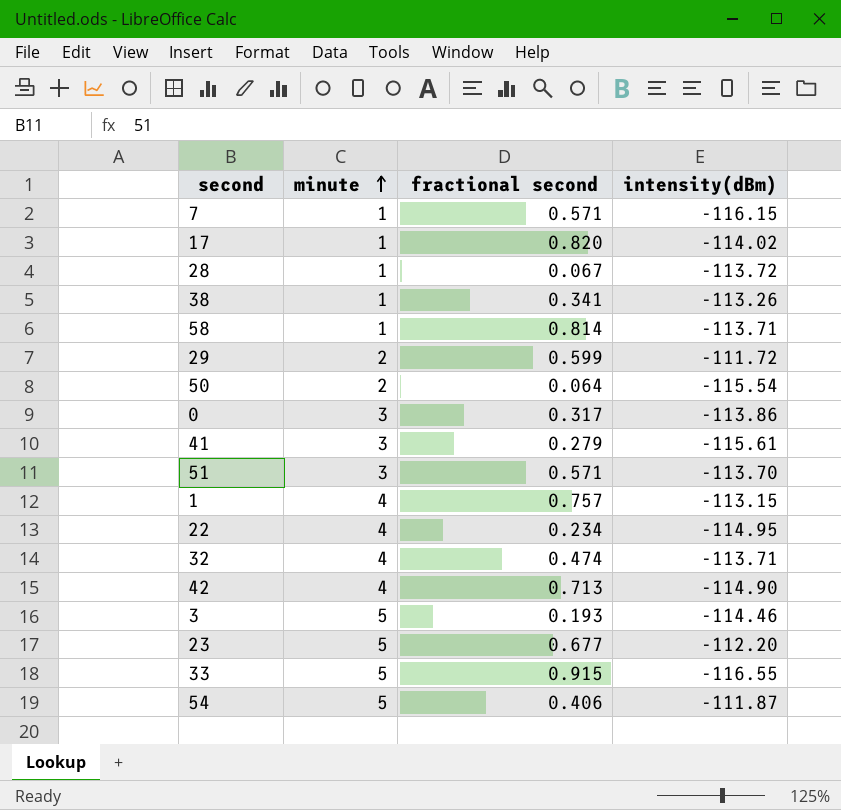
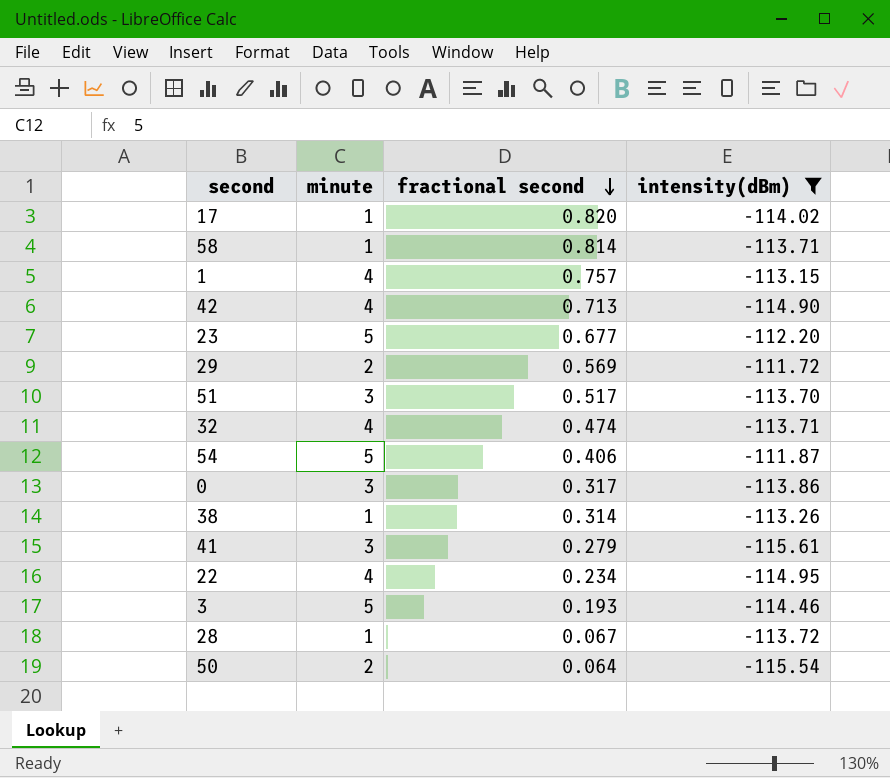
filter: none -> intensity(dBm) >= -115.61
row order: minute ascending -> fractional second descending
29 | fractional second: 0.599 -> 0.569
51 | fractional second: 0.571 -> 0.517
38 | fractional second: 0.341 -> 0.314

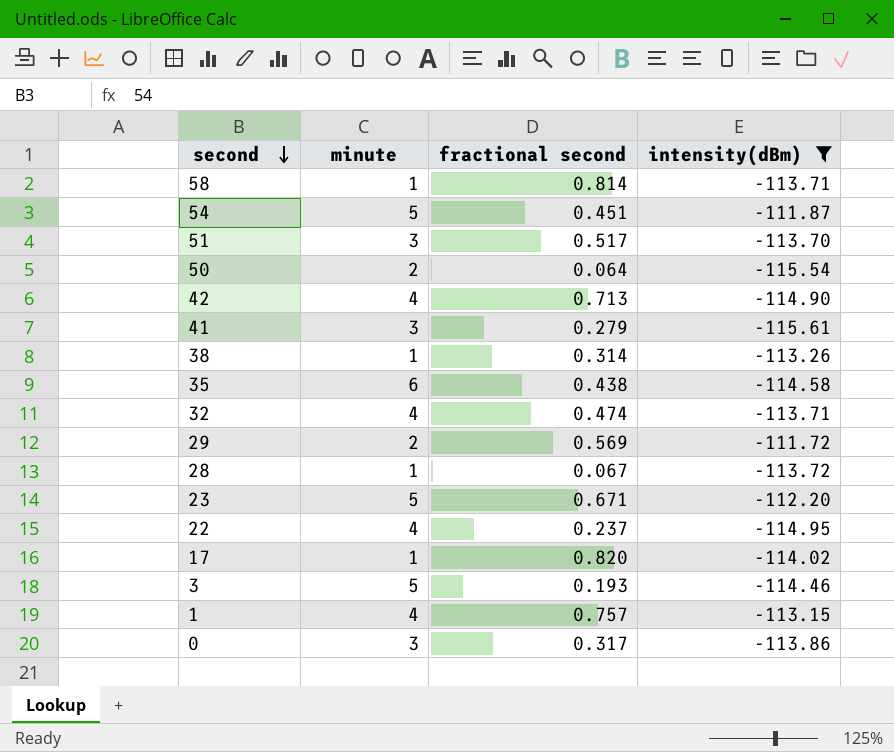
row order: fractional second descending -> second descending
54 | fractional second: 0.406 -> 0.451
row 35: none -> 6 | 0.438 | -114.58
23 | fractional second: 0.677 -> 0.671
22 | fractional second: 0.234 -> 0.237

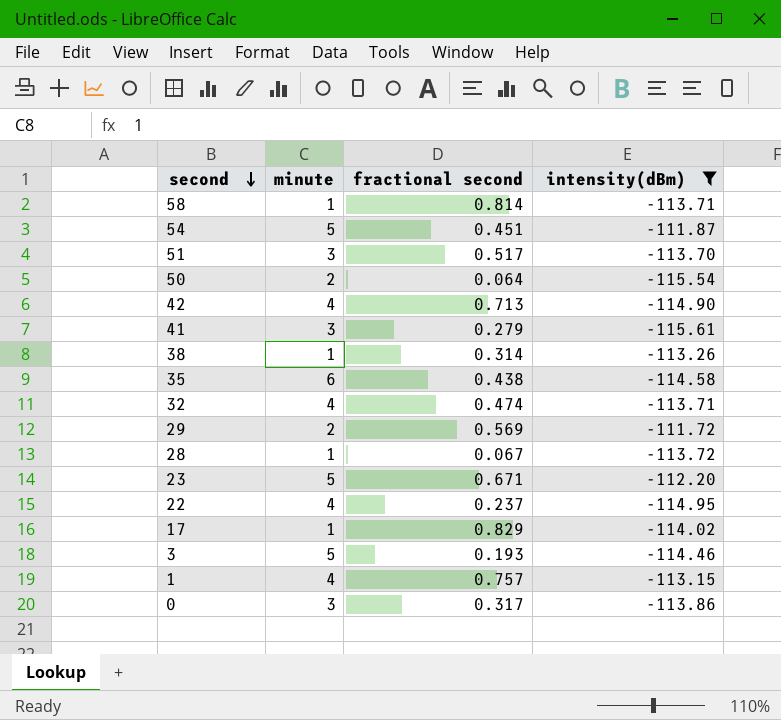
17 | fractional second: 0.820 -> 0.829

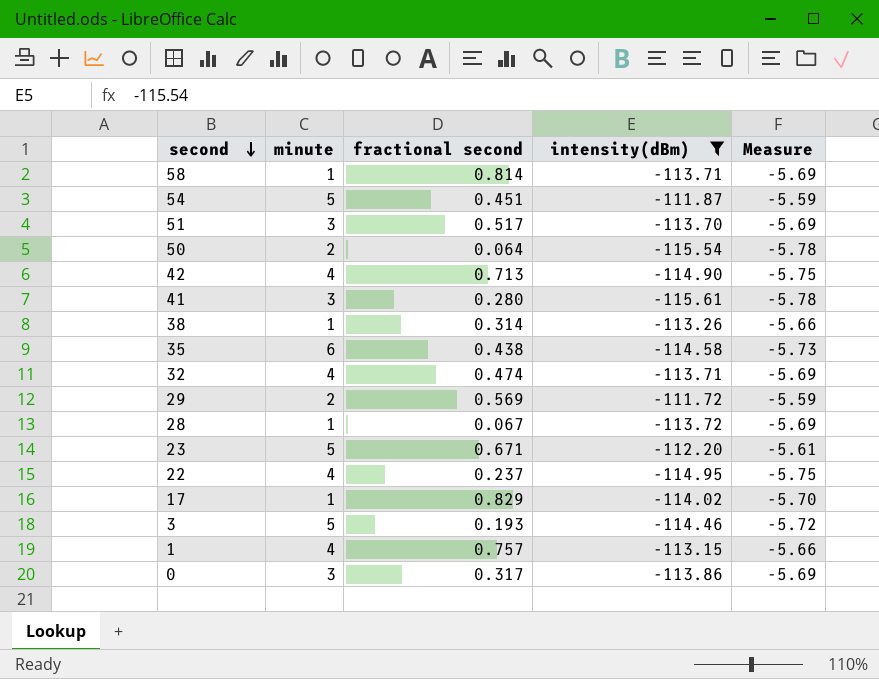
column Measure | formula: none -> [intensity(dBm)] * 0.05
41 | fractional second: 0.279 -> 0.280

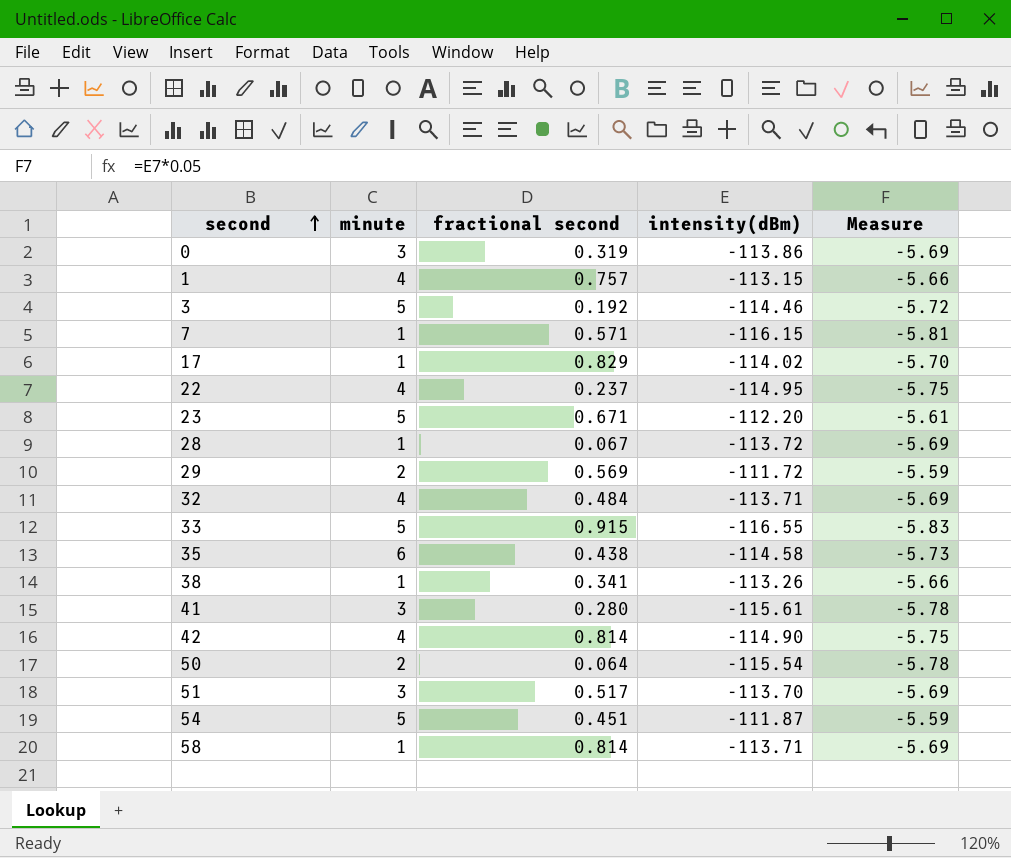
filter: intensity(dBm) >= -115.61 -> none
row order: second descending -> second ascending
0 | fractional second: 0.317 -> 0.319
3 | fractional second: 0.193 -> 0.192
32 | fractional second: 0.474 -> 0.484
38 | fractional second: 0.314 -> 0.341
42 | fractional second: 0.713 -> 0.814

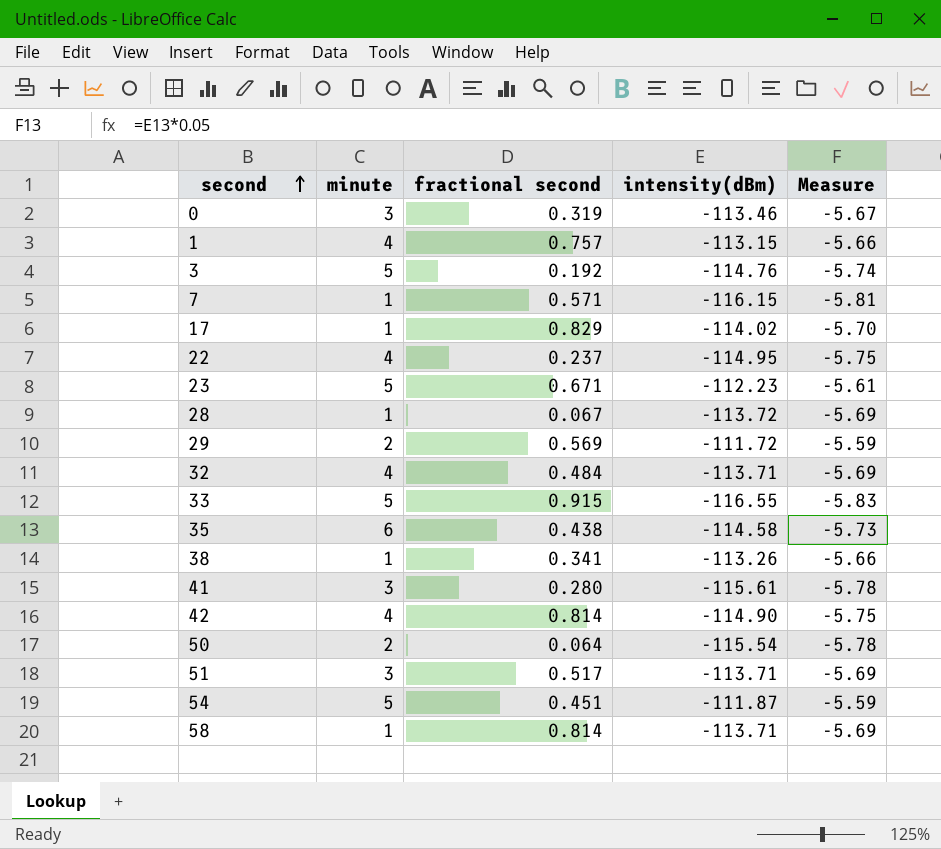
0 | intensity(dBm): -113.86 -> -113.46
0 | Measure: -5.69 -> -5.67
3 | intensity(dBm): -114.46 -> -114.76
3 | Measure: -5.72 -> -5.74
23 | intensity(dBm): -112.20 -> -112.23
51 | intensity(dBm): -113.70 -> -113.71

